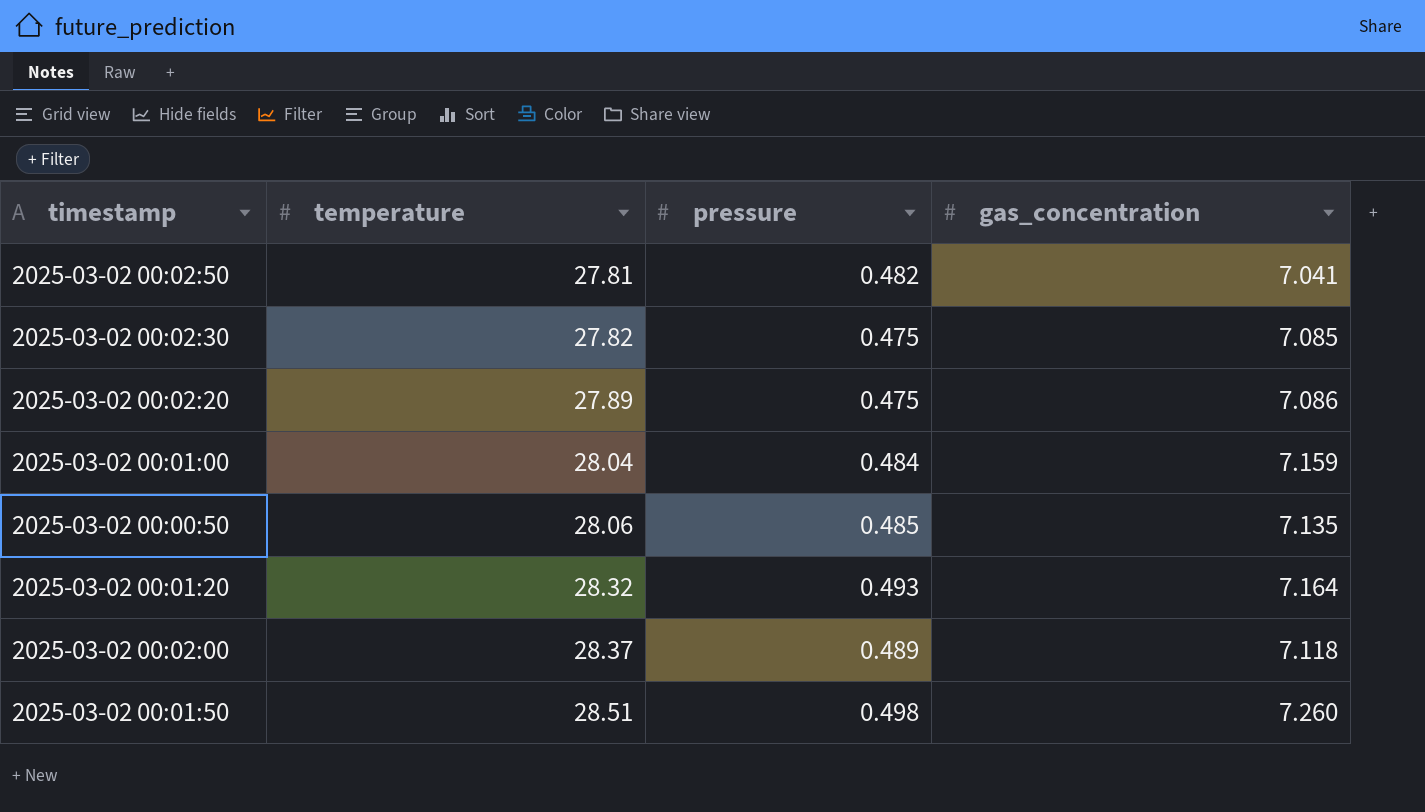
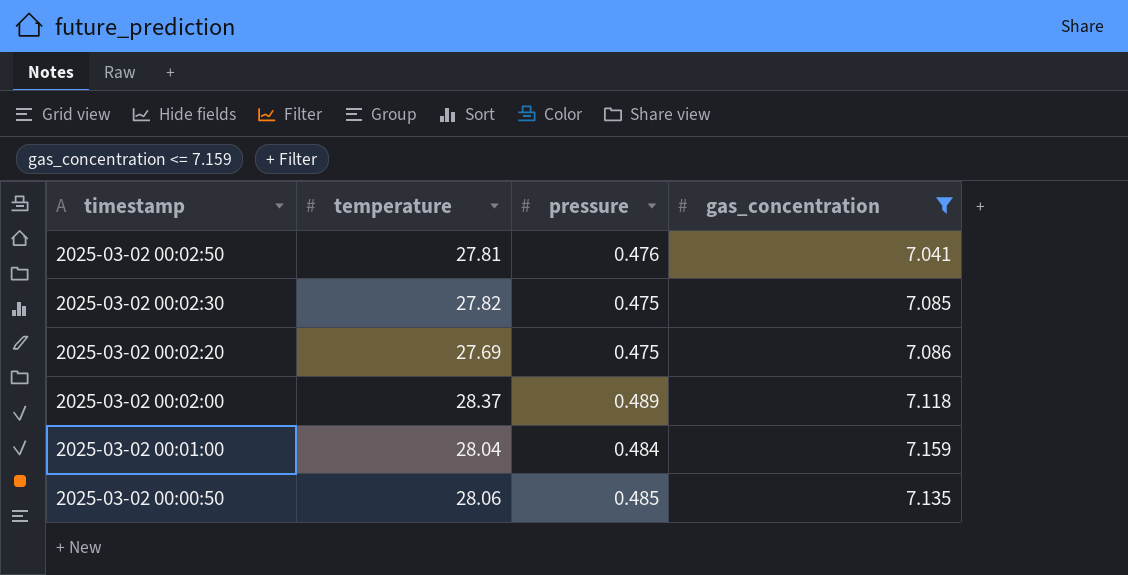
filter: none -> gas_concentration <= 7.159
row order: temperature ascending -> timestamp descending
2025-03-02 00:02:50 | pressure: 0.482 -> 0.476
2025-03-02 00:02:20 | temperature: 27.89 -> 27.69

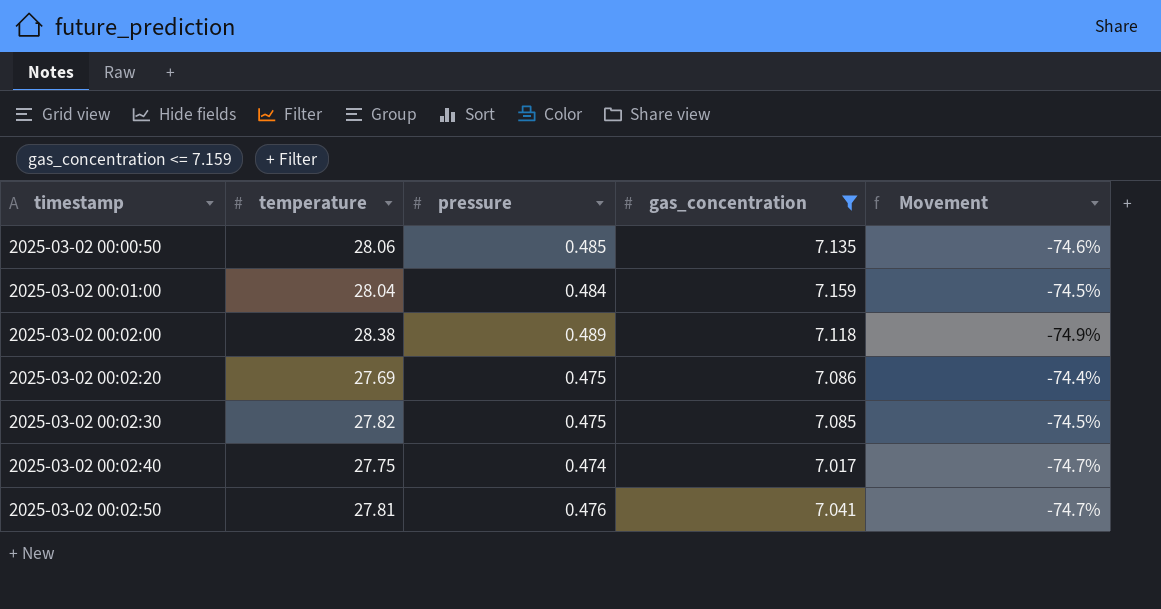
row order: timestamp descending -> timestamp ascending
column Movement | formula: none -> ([gas_concentration] - [temperature]) / [temperature]
2025-03-02 00:02:00 | temperature: 28.37 -> 28.38
row 2025-03-02 00:02:40: none -> 27.75 | 0.474 | 7.017 | -74.7%

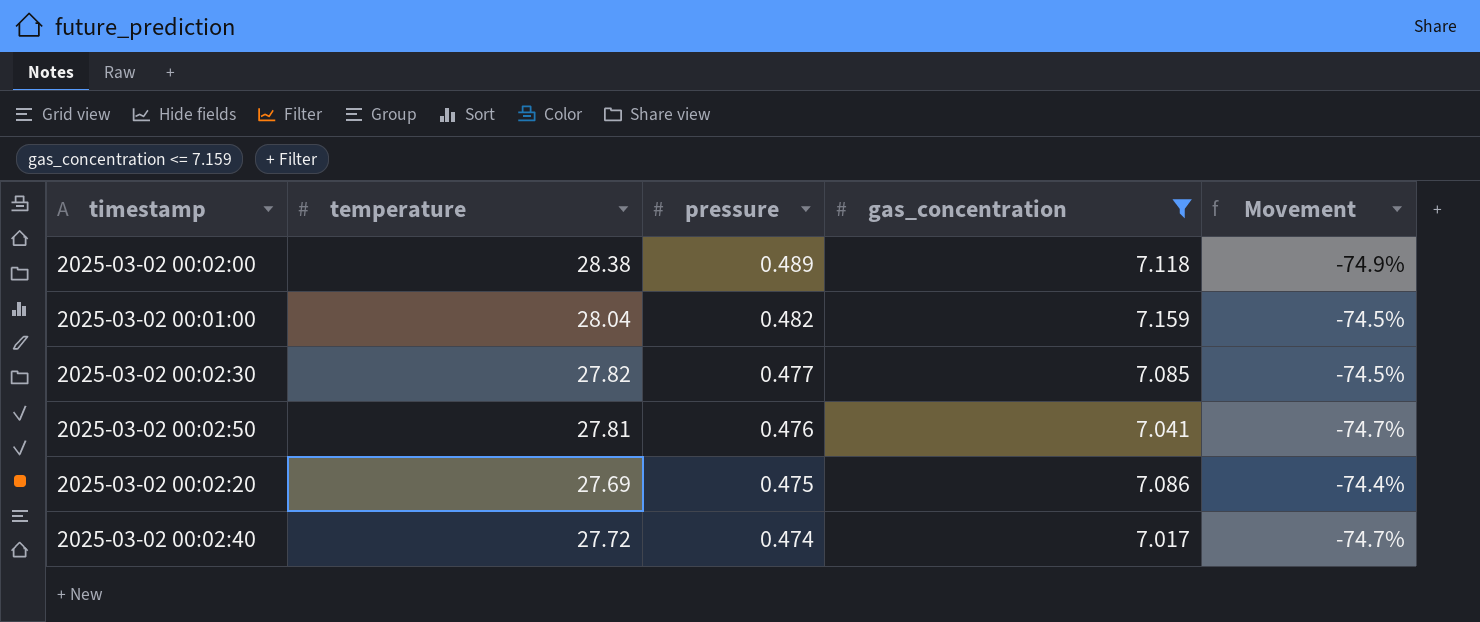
row order: timestamp ascending -> pressure descending
row 2025-03-02 00:00:50: 28.06 | 0.485 | 7.135 | -74.6% -> none
2025-03-02 00:01:00 | pressure: 0.484 -> 0.482
2025-03-02 00:02:30 | pressure: 0.475 -> 0.477
2025-03-02 00:02:40 | temperature: 27.75 -> 27.72

